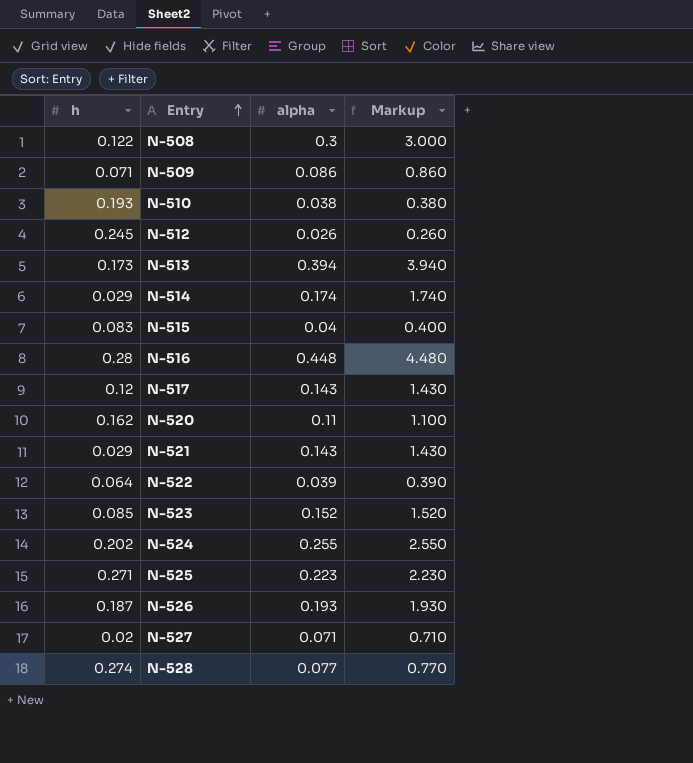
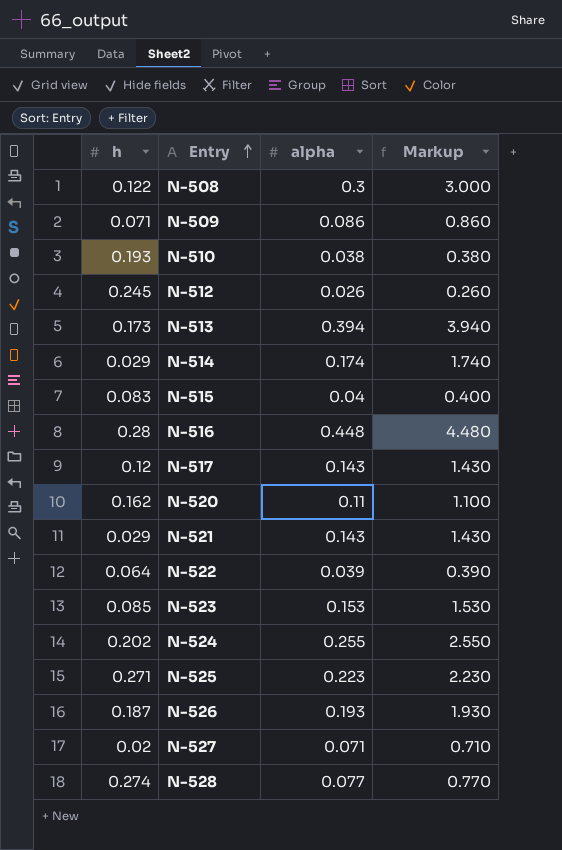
N-523 | alpha: 0.152 -> 0.153
N-523 | Markup: 1.520 -> 1.530

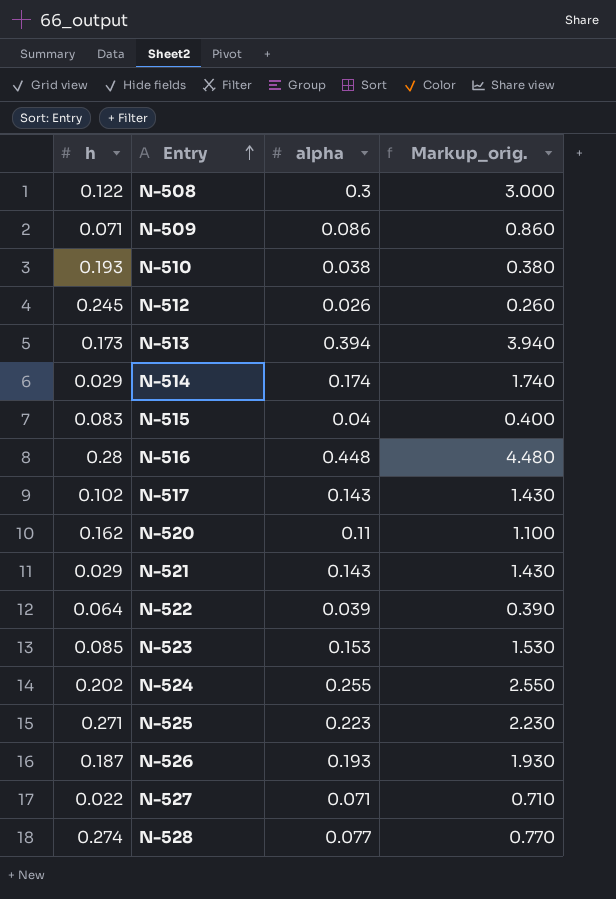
column name: Markup -> Markup_orig.
N-517 | h: 0.12 -> 0.102
N-527 | h: 0.02 -> 0.022

